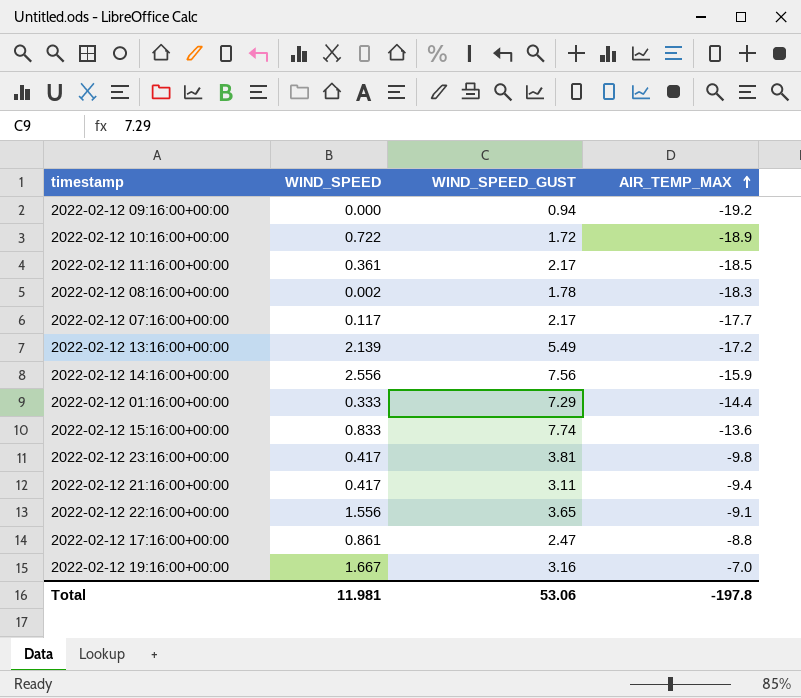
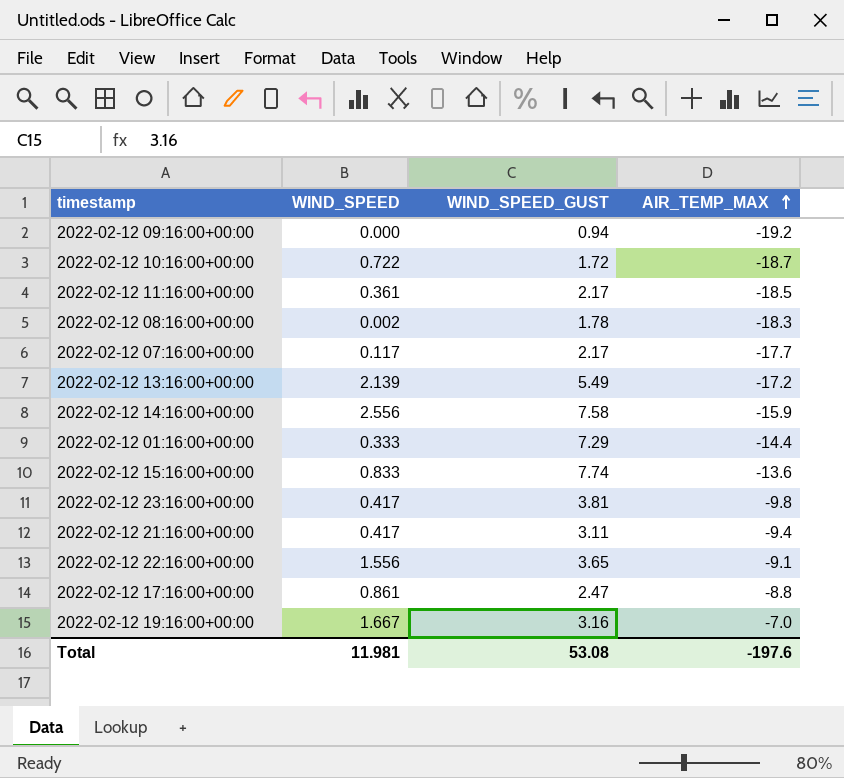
2022-02-12 10:16:00+00:00 | AIR_TEMP_MAX: -18.9 -> -18.7
2022-02-12 14:16:00+00:00 | WIND_SPEED_GUST: 7.56 -> 7.58
Total | WIND_SPEED_GUST: 53.06 -> 53.08
Total | AIR_TEMP_MAX: -197.8 -> -197.6

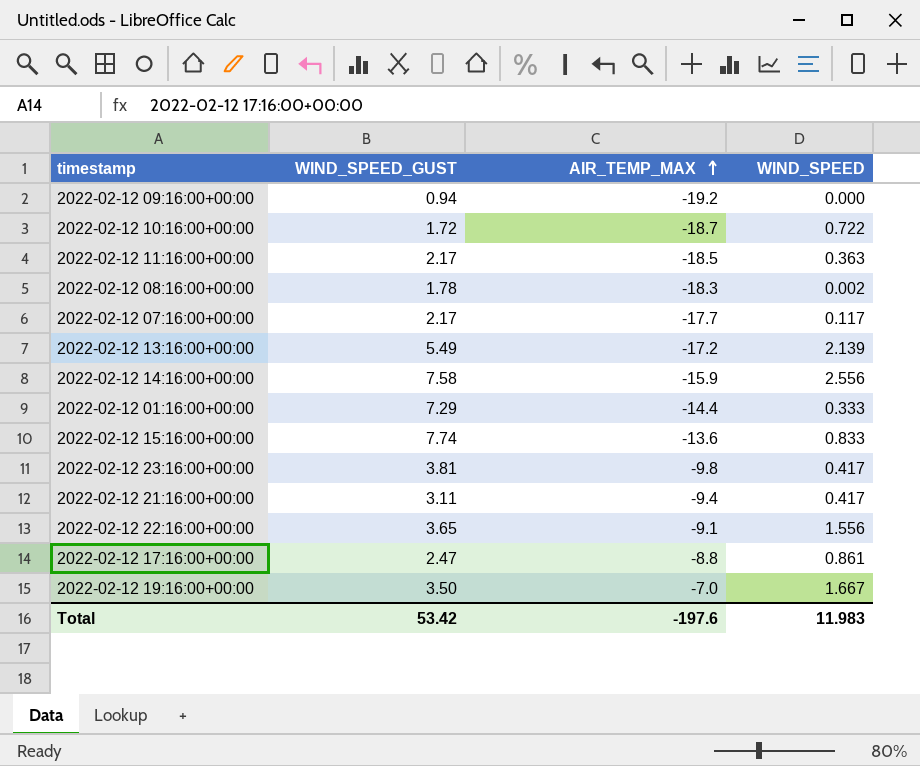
column WIND_SPEED | position: 2 -> 4
2022-02-12 11:16:00+00:00 | WIND_SPEED: 0.361 -> 0.363
2022-02-12 19:16:00+00:00 | WIND_SPEED_GUST: 3.16 -> 3.50
Total | WIND_SPEED_GUST: 53.08 -> 53.42
Total | WIND_SPEED: 11.981 -> 11.983

